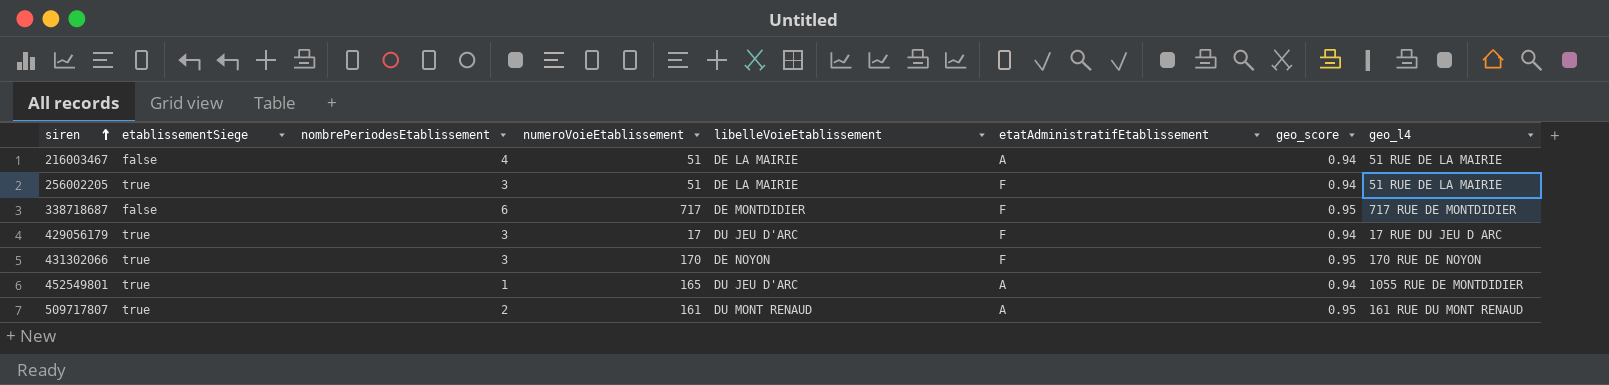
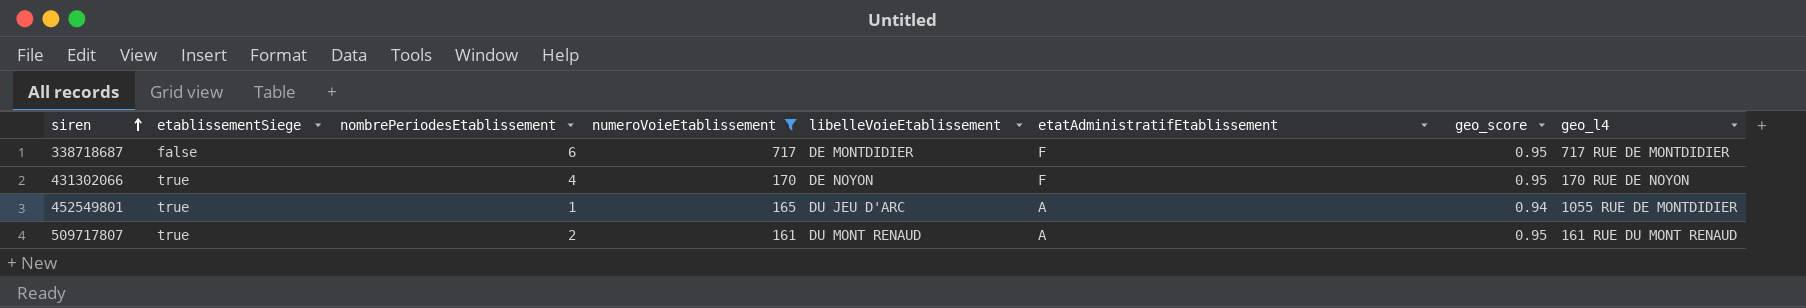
filter: none -> numeroVoieEtablissement >= 161
431302066 | nombrePeriodesEtablissement: 3 -> 4

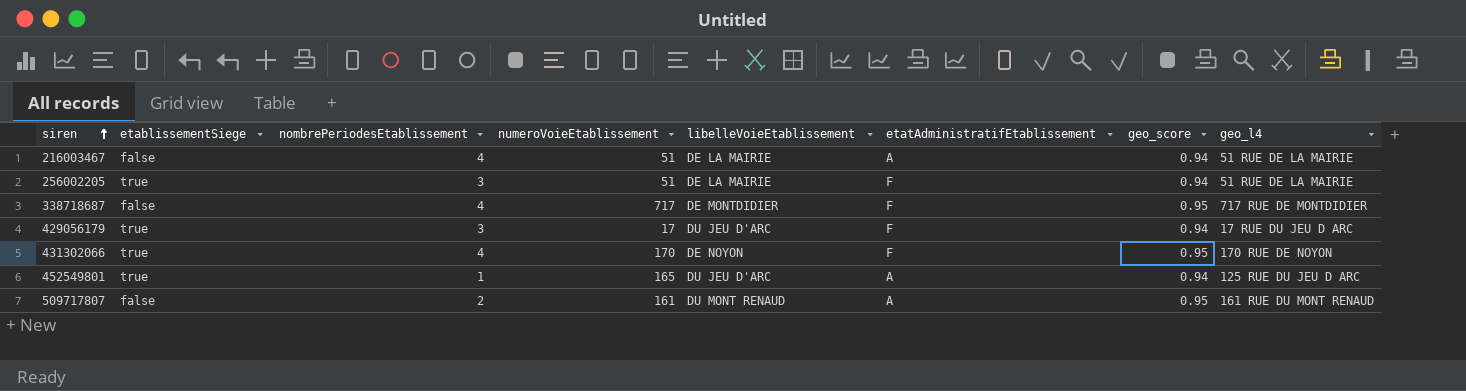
filter: numeroVoieEtablissement >= 161 -> none
338718687 | nombrePeriodesEtablissement: 6 -> 4
452549801 | geo_l4: 1055 RUE DE MONTDIDIER -> 125 RUE DU JEU D ARC
509717807 | etablissementSiege: true -> false

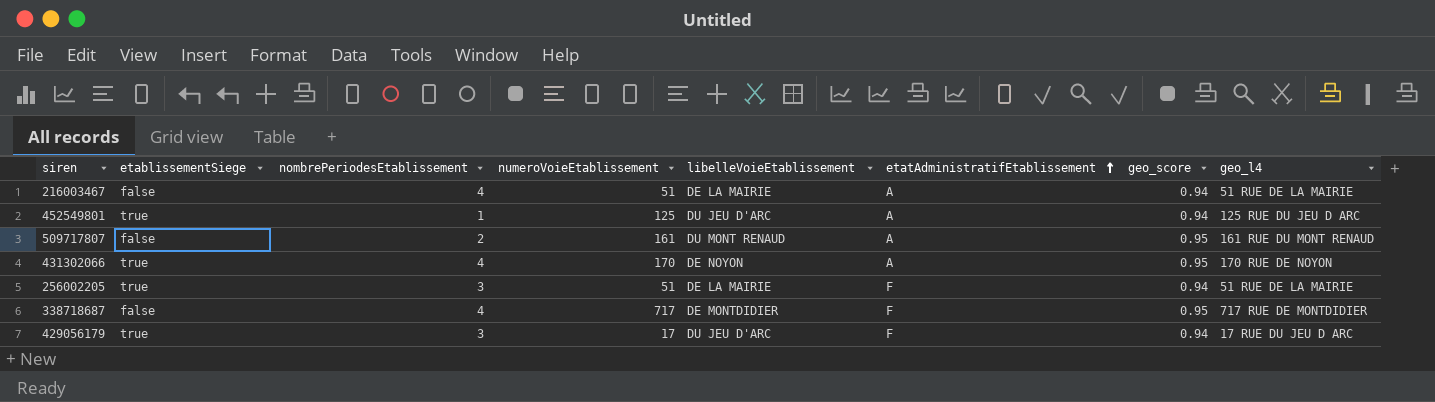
row order: siren ascending -> etatAdministratifEtablissement ascending
452549801 | numeroVoieEtablissement: 165 -> 125
431302066 | etatAdministratifEtablissement: F -> A

